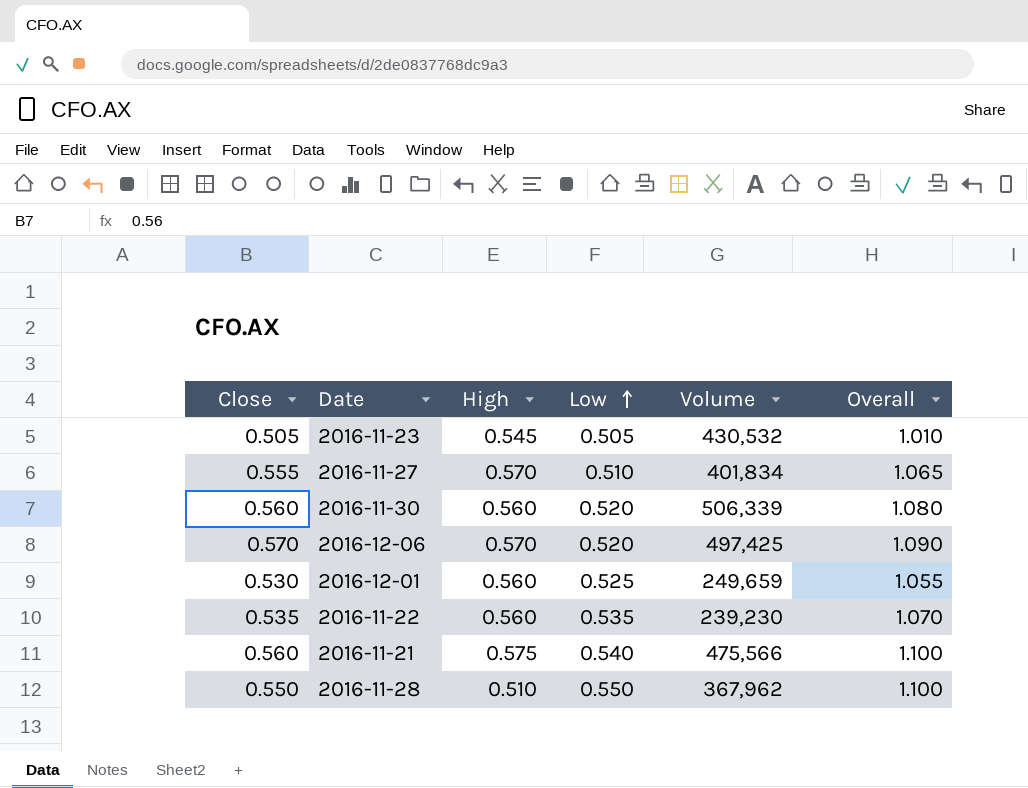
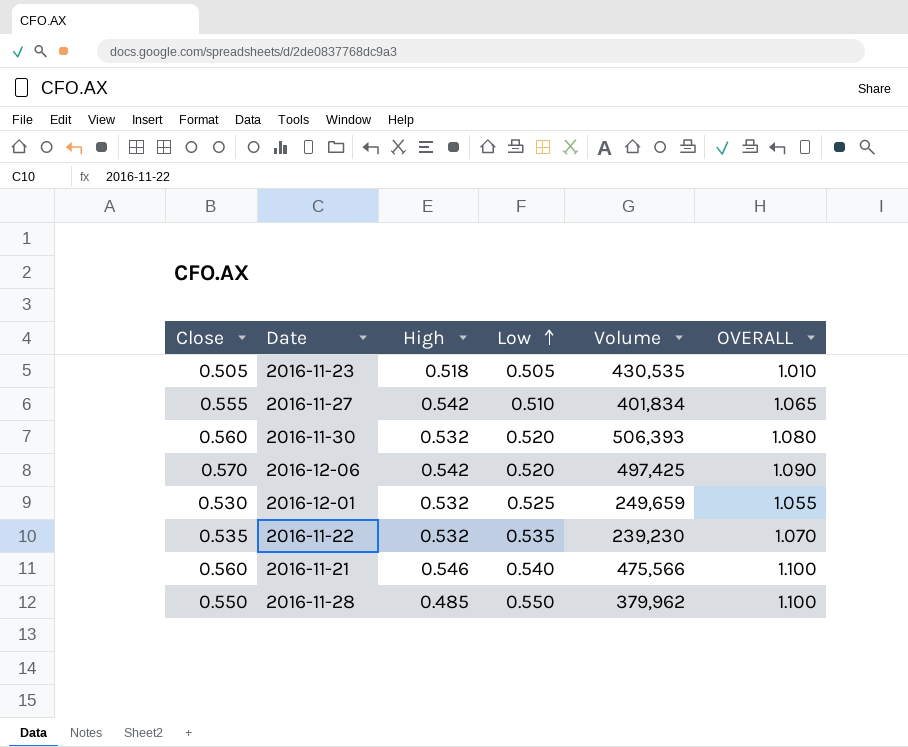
column name: Overall -> OVERALL
2016-11-23 | High: 0.545 -> 0.518
2016-11-23 | Volume: 430,532 -> 430,535
2016-11-27 | High: 0.570 -> 0.542
2016-11-30 | High: 0.560 -> 0.532
2016-11-30 | Volume: 506,339 -> 506,393
2016-12-06 | High: 0.570 -> 0.542
2016-12-01 | High: 0.560 -> 0.532
2016-11-22 | High: 0.560 -> 0.532
2016-11-21 | High: 0.575 -> 0.546
2016-11-28 | High: 0.510 -> 0.485
2016-11-28 | Volume: 367,962 -> 379,962

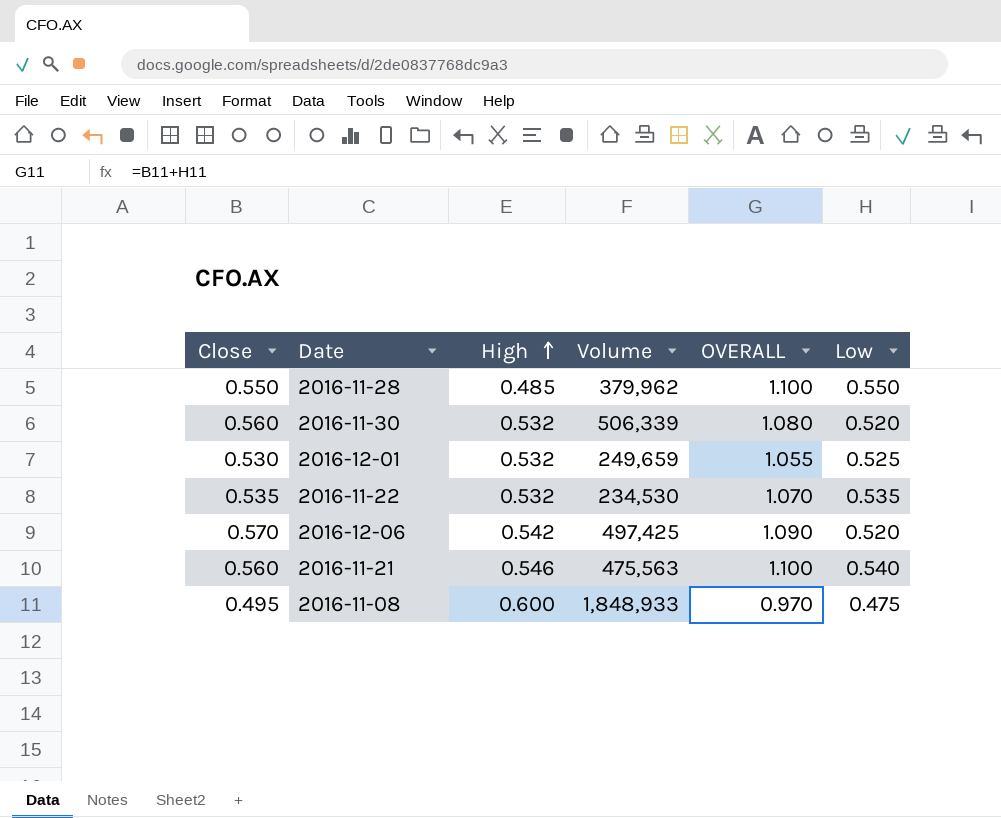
row order: Low ascending -> High ascending
column Low | position: 4 -> 6
row 2016-11-23: 0.505 | 0.518 | 0.505 | 430,535 | 1.010 -> none
row 2016-11-27: 0.555 | 0.542 | 0.510 | 401,834 | 1.065 -> none
2016-11-30 | Volume: 506,393 -> 506,339
2016-11-22 | Volume: 239,230 -> 234,530
2016-11-21 | Volume: 475,566 -> 475,563
row 2016-11-08: none -> 0.495 | 0.600 | 1,848,933 | 0.970 | 0.475

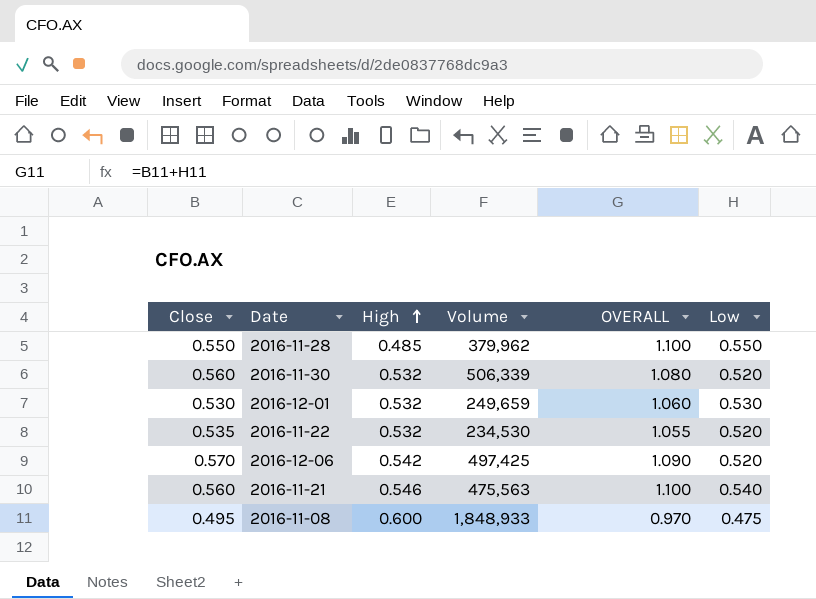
2016-12-01 | OVERALL: 1.055 -> 1.060
2016-12-01 | Low: 0.525 -> 0.530
2016-11-22 | OVERALL: 1.070 -> 1.055
2016-11-22 | Low: 0.535 -> 0.520

